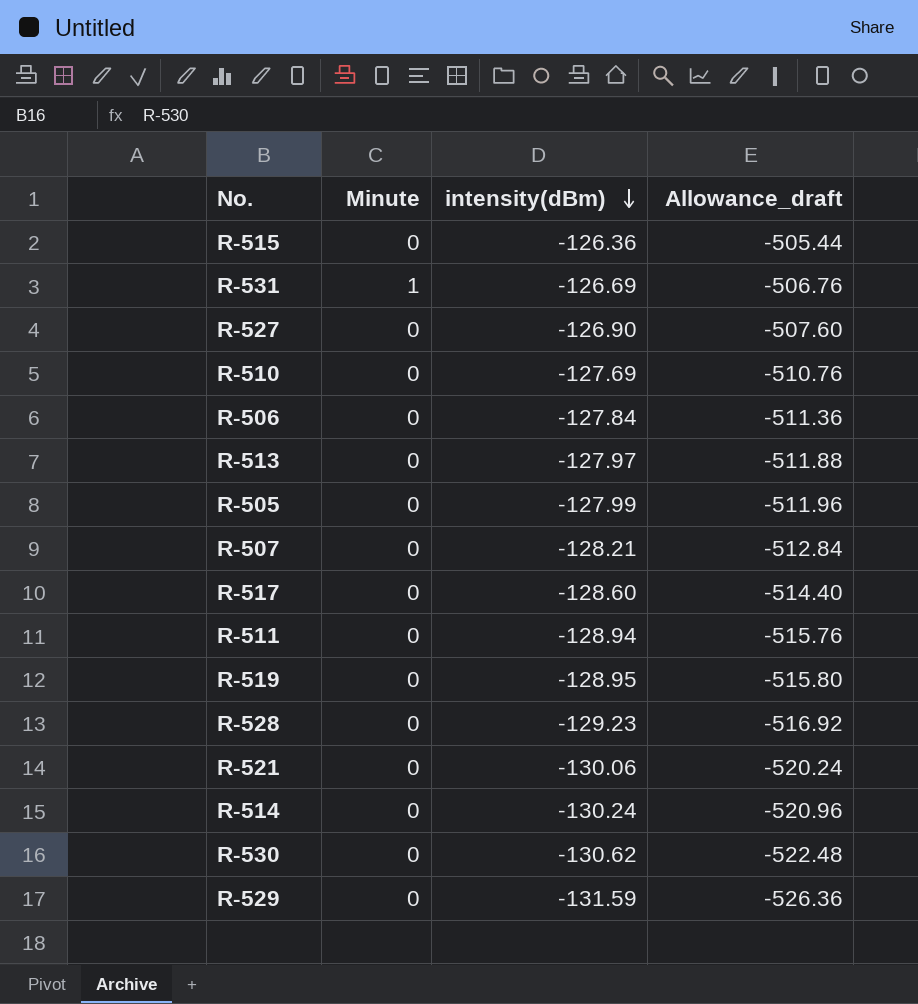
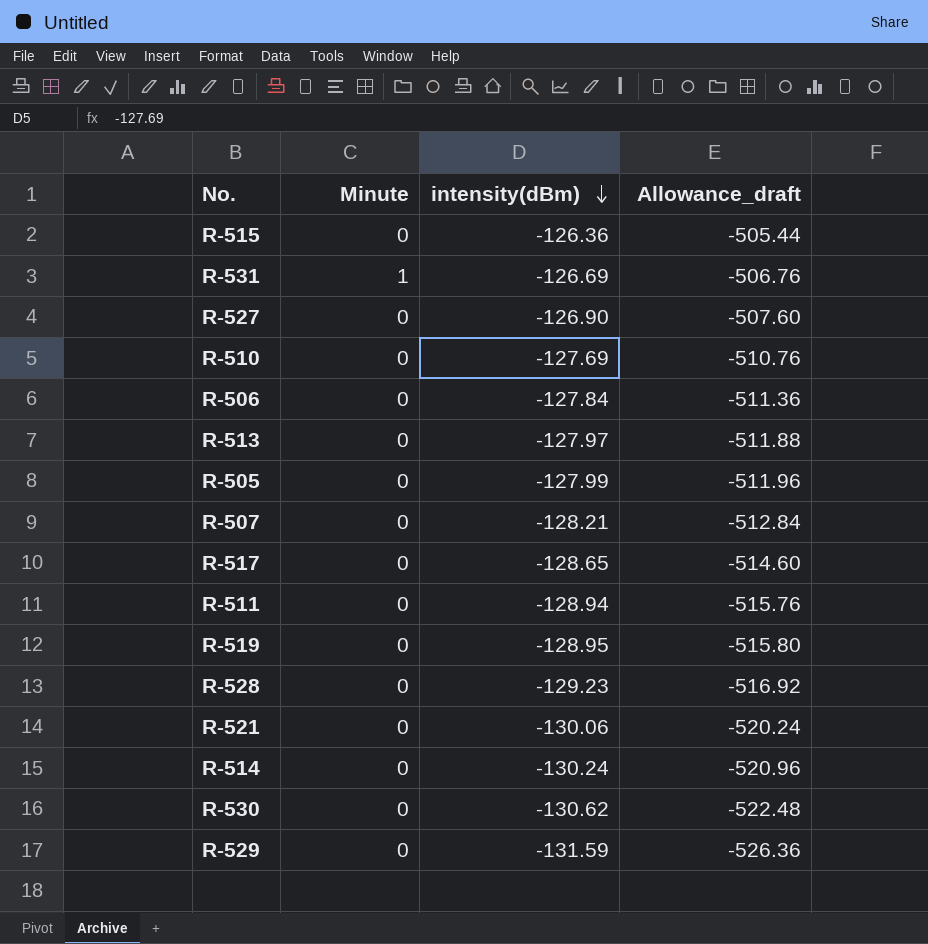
R-517 | intensity(dBm): -128.60 -> -128.65
R-517 | Allowance_draft: -514.40 -> -514.60

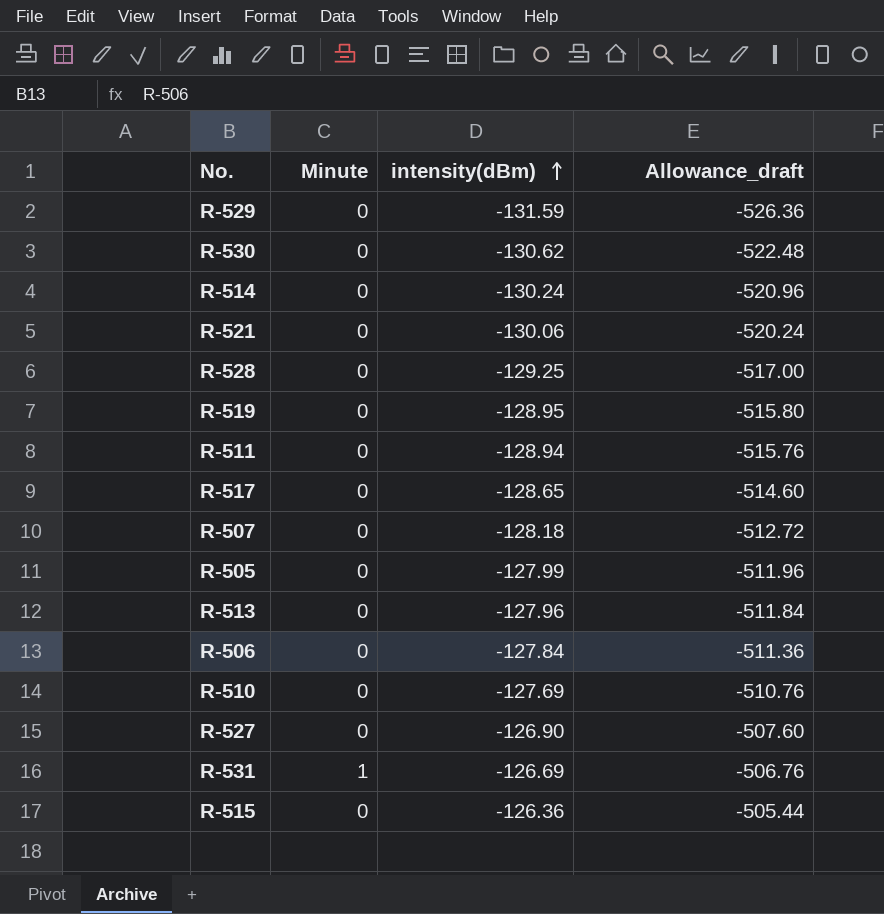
row order: intensity(dBm) descending -> intensity(dBm) ascending
R-528 | intensity(dBm): -129.23 -> -129.25
R-528 | Allowance_draft: -516.92 -> -517.00
R-507 | intensity(dBm): -128.21 -> -128.18
R-507 | Allowance_draft: -512.84 -> -512.72
R-513 | intensity(dBm): -127.97 -> -127.96
R-513 | Allowance_draft: -511.88 -> -511.84

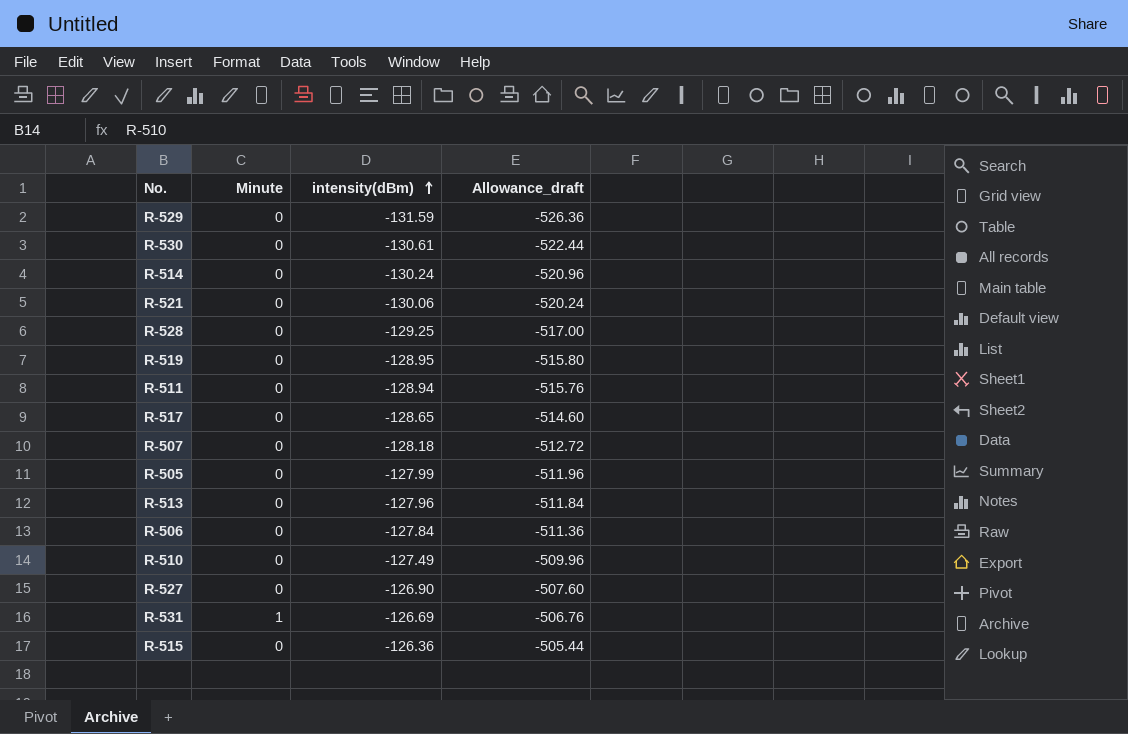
R-530 | intensity(dBm): -130.62 -> -130.61
R-530 | Allowance_draft: -522.48 -> -522.44
R-510 | intensity(dBm): -127.69 -> -127.49
R-510 | Allowance_draft: -510.76 -> -509.96

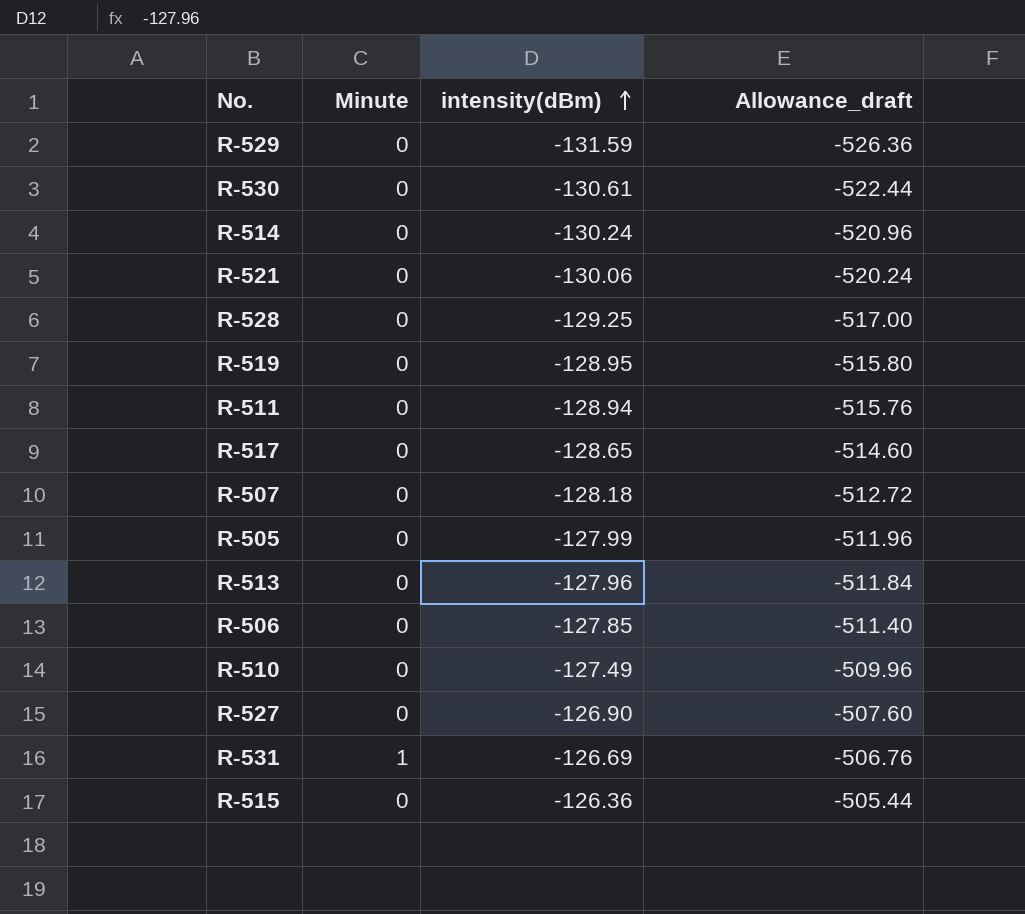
R-506 | intensity(dBm): -127.84 -> -127.85
R-506 | Allowance_draft: -511.36 -> -511.40

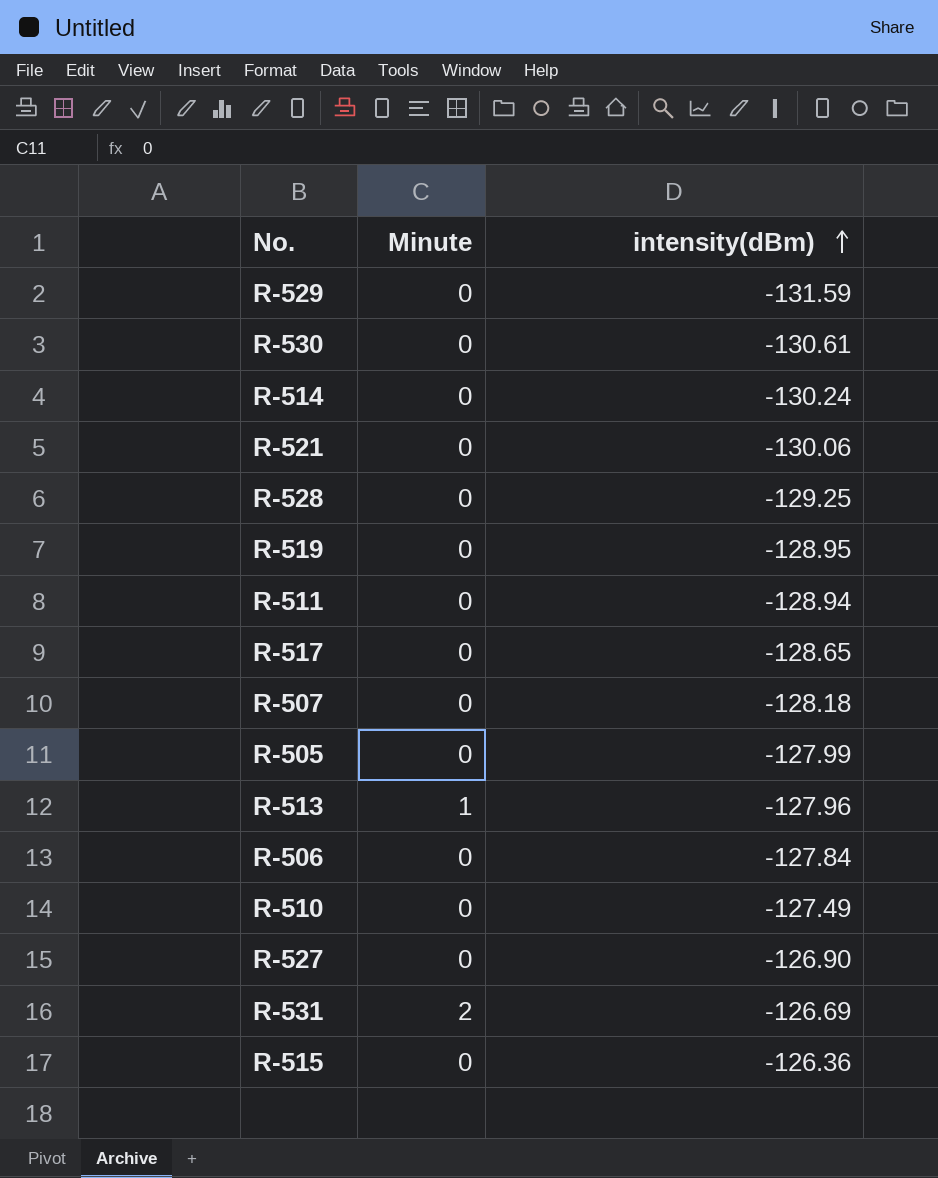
column Allowance_draft | formula: [intensity(dBm)] * 4 -> none
R-513 | Minute: 0 -> 1
R-506 | intensity(dBm): -127.85 -> -127.84
R-531 | Minute: 1 -> 2

